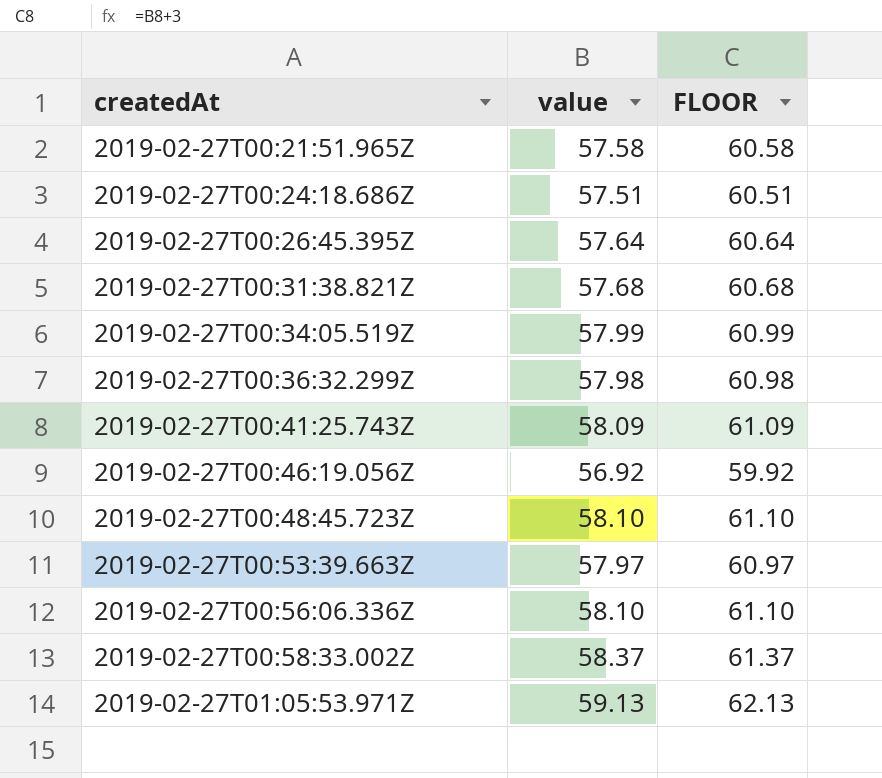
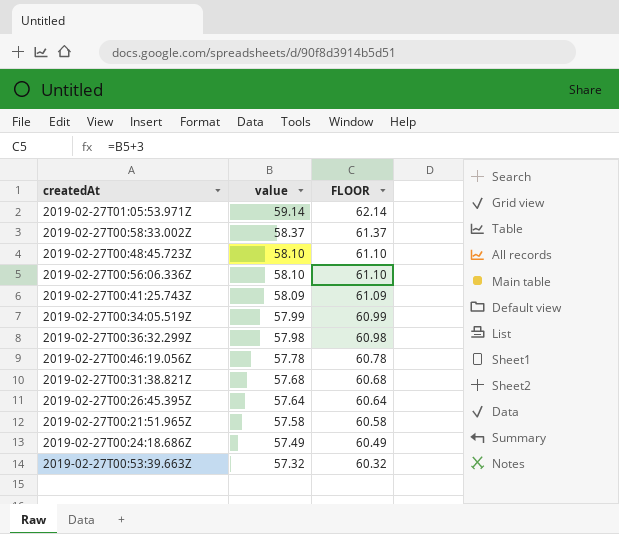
row order: createdAt ascending -> value descending
2019-02-27T01:05:53.971Z | value: 59.13 -> 59.14
2019-02-27T01:05:53.971Z | FLOOR: 62.13 -> 62.14
2019-02-27T00:46:19.056Z | value: 56.92 -> 57.78
2019-02-27T00:46:19.056Z | FLOOR: 59.92 -> 60.78
2019-02-27T00:24:18.686Z | value: 57.51 -> 57.49
2019-02-27T00:24:18.686Z | FLOOR: 60.51 -> 60.49
2019-02-27T00:53:39.663Z | value: 57.97 -> 57.32
2019-02-27T00:53:39.663Z | FLOOR: 60.97 -> 60.32

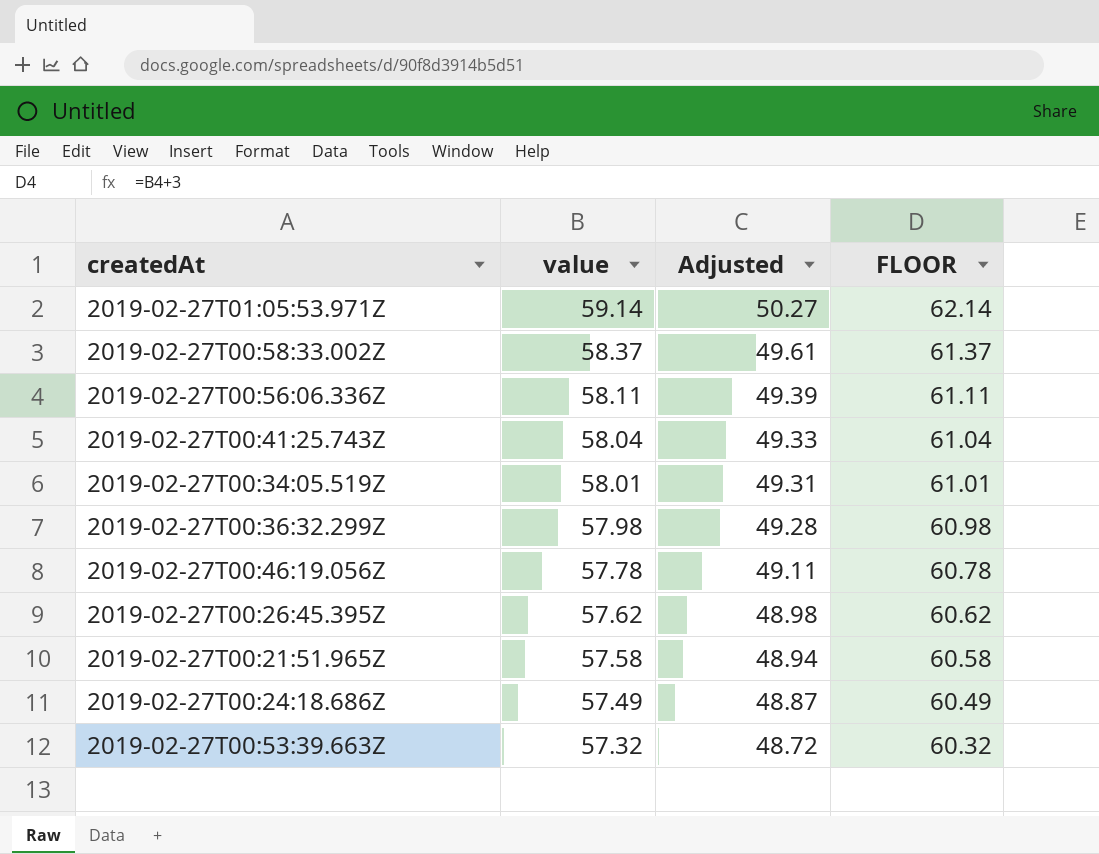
column Adjusted | formula: none -> [value] * 0.85
row 2019-02-27T00:48:45.723Z: 58.10 | 61.10 -> none
row 2019-02-27T00:31:38.821Z: 57.68 | 60.68 -> none
2019-02-27T00:56:06.336Z | value: 58.10 -> 58.11
2019-02-27T00:56:06.336Z | FLOOR: 61.10 -> 61.11
2019-02-27T00:41:25.743Z | value: 58.09 -> 58.04
2019-02-27T00:41:25.743Z | FLOOR: 61.09 -> 61.04
2019-02-27T00:34:05.519Z | value: 57.99 -> 58.01
2019-02-27T00:34:05.519Z | FLOOR: 60.99 -> 61.01
2019-02-27T00:26:45.395Z | value: 57.64 -> 57.62
2019-02-27T00:26:45.395Z | FLOOR: 60.64 -> 60.62

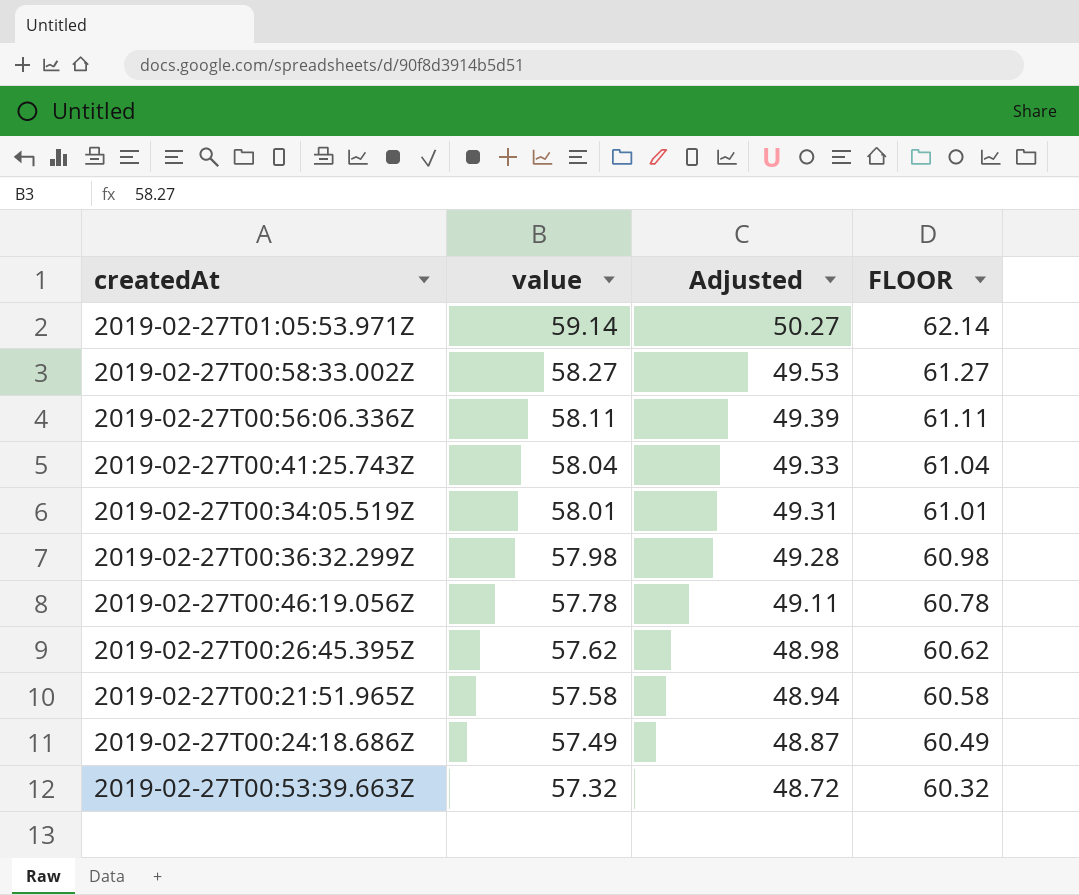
2019-02-27T00:58:33.002Z | value: 58.37 -> 58.27
2019-02-27T00:58:33.002Z | Adjusted: 49.61 -> 49.53
2019-02-27T00:58:33.002Z | FLOOR: 61.37 -> 61.27

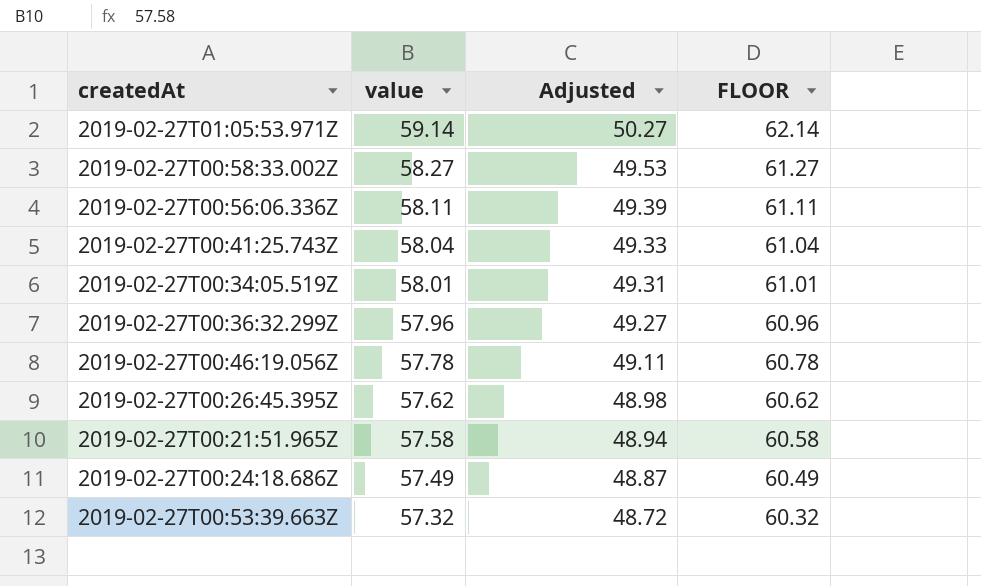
2019-02-27T00:36:32.299Z | value: 57.98 -> 57.96
2019-02-27T00:36:32.299Z | Adjusted: 49.28 -> 49.27
2019-02-27T00:36:32.299Z | FLOOR: 60.98 -> 60.96

